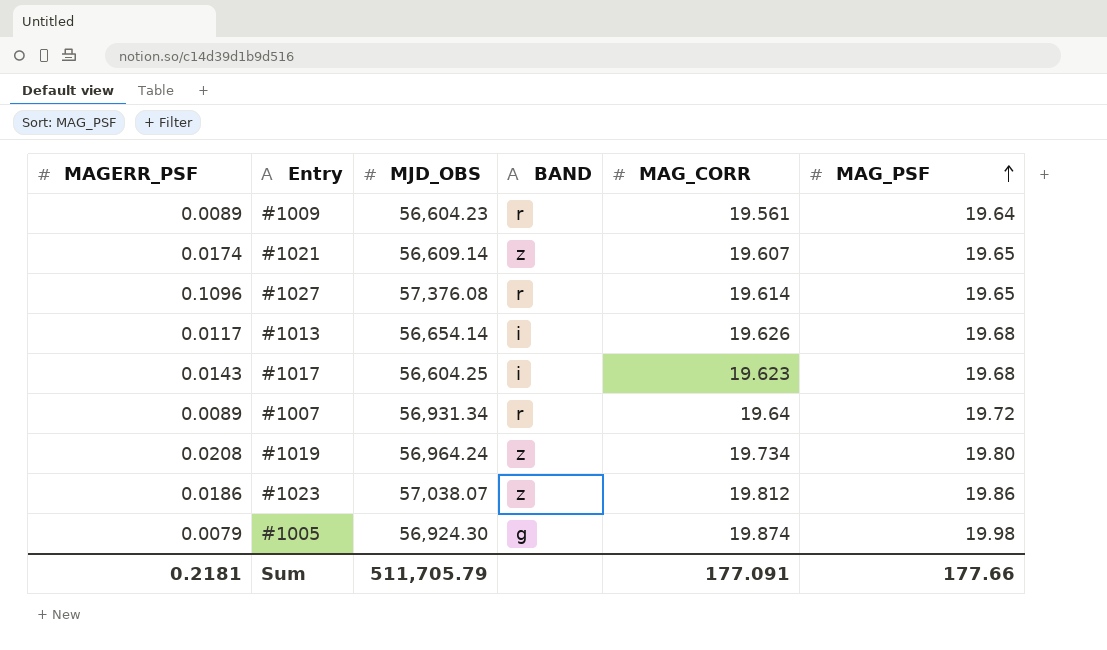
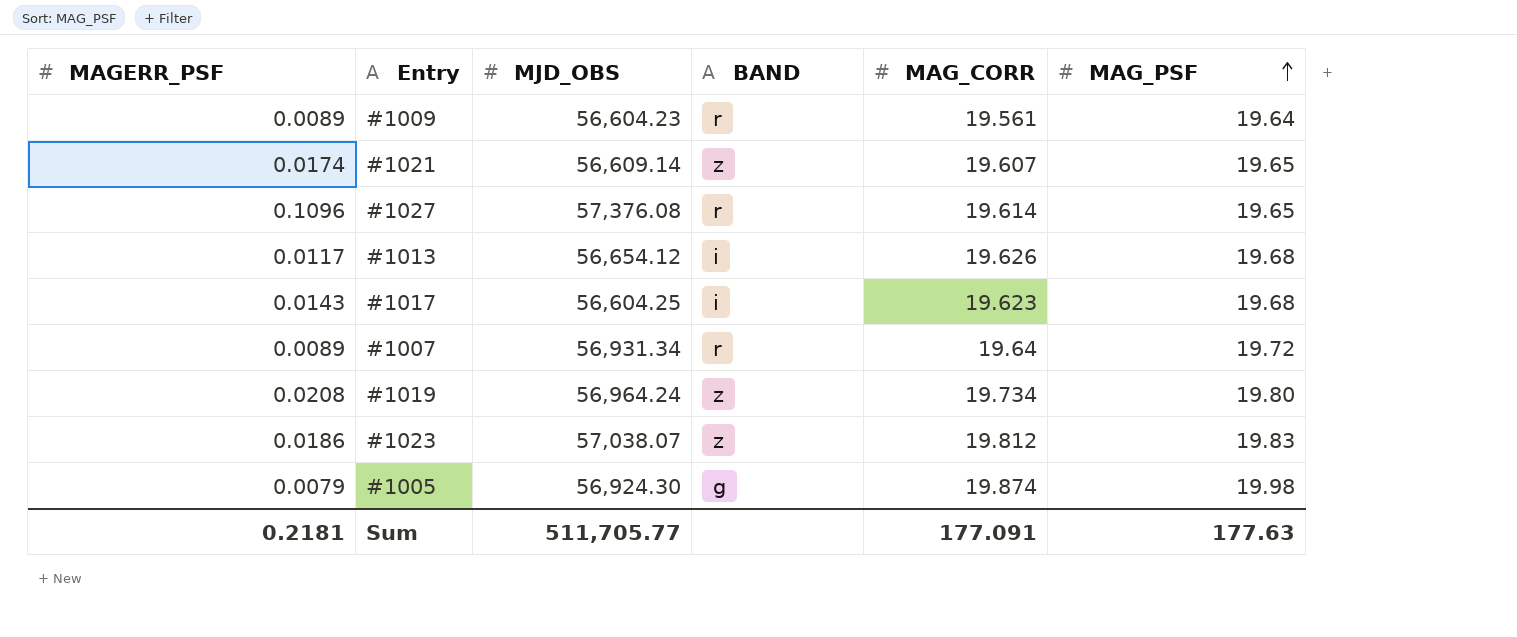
#1013 | MJD_OBS: 56,654.14 -> 56,654.12
#1023 | MAG_PSF: 19.86 -> 19.83
Sum | MJD_OBS: 511,705.79 -> 511,705.77
Sum | MAG_PSF: 177.66 -> 177.63

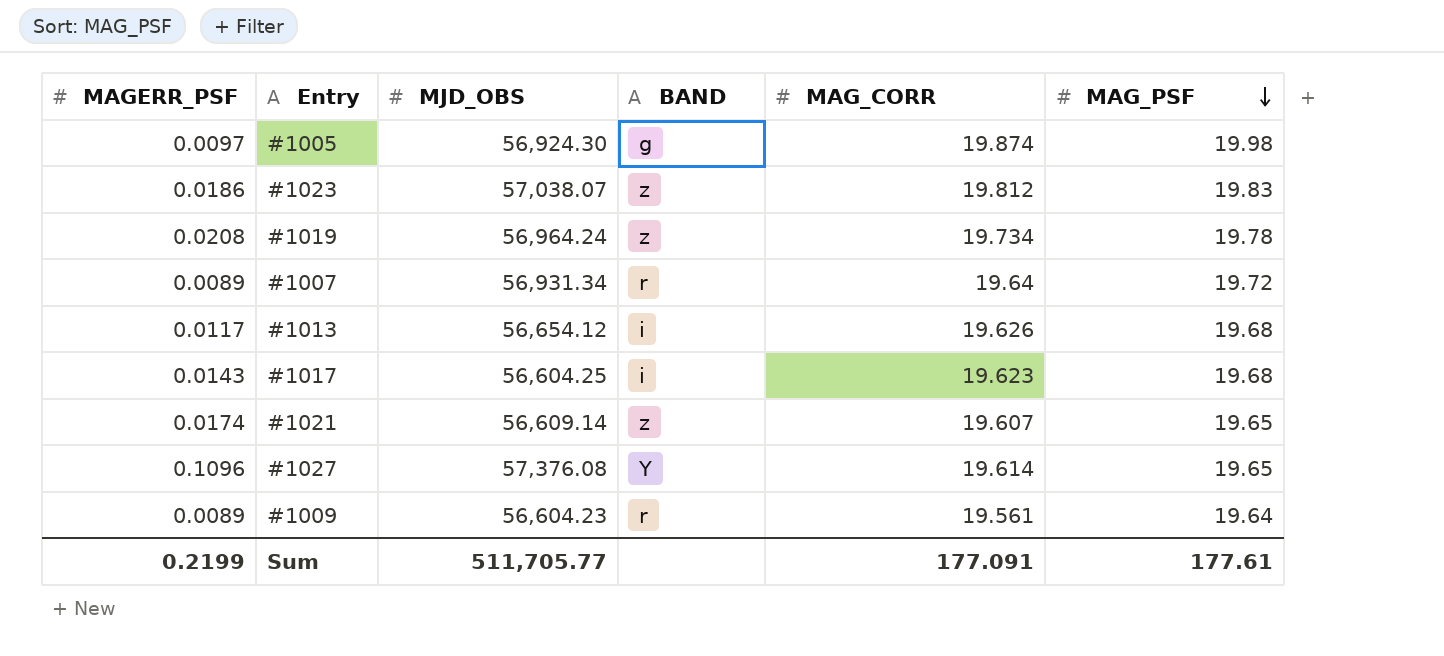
row order: MAG_PSF ascending -> MAG_PSF descending
#1005 | MAGERR_PSF: 0.0079 -> 0.0097
#1019 | MAG_PSF: 19.80 -> 19.78
#1027 | BAND: r -> Y
Sum | MAGERR_PSF: 0.2181 -> 0.2199
Sum | MAG_PSF: 177.63 -> 177.61

